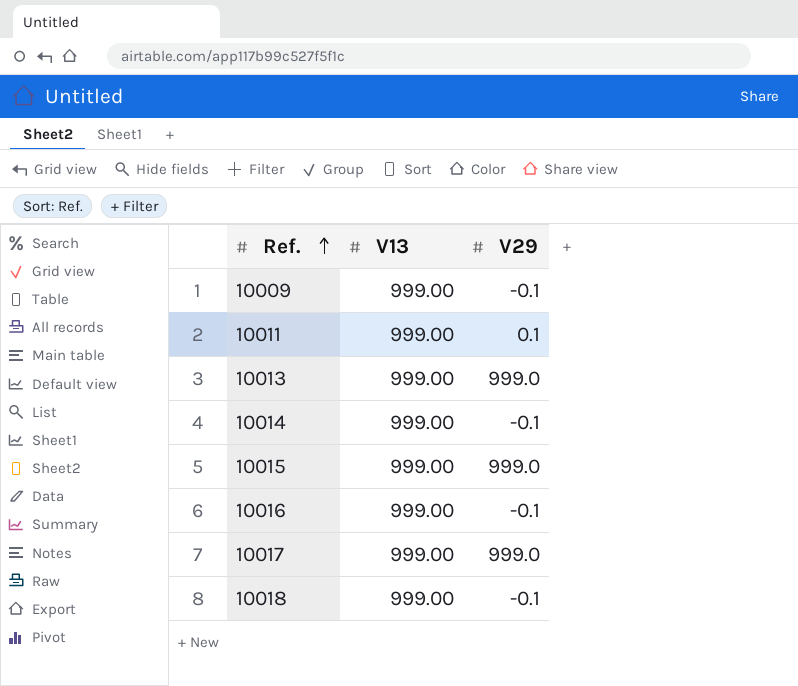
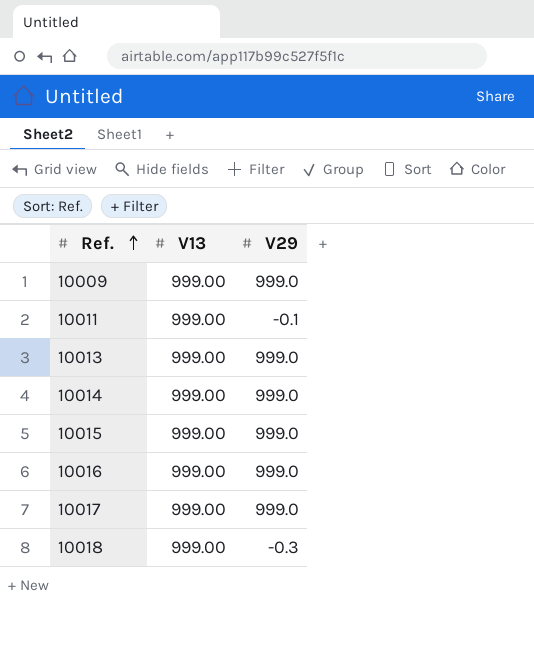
10009 | V29: -0.1 -> 999.0
10011 | V29: 0.1 -> -0.1
10014 | V29: -0.1 -> 999.0
10016 | V29: -0.1 -> 999.0
10018 | V29: -0.1 -> -0.3

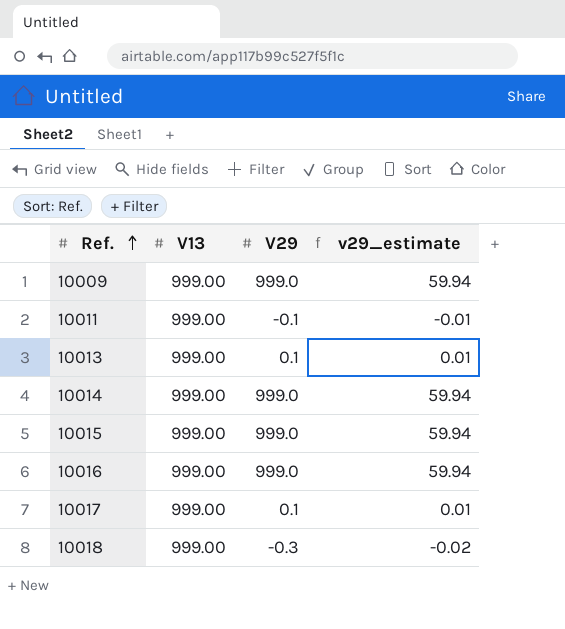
column v29_estimate | formula: none -> [V29] * 0.06
10013 | V29: 999.0 -> 0.1
10017 | V29: 999.0 -> 0.1

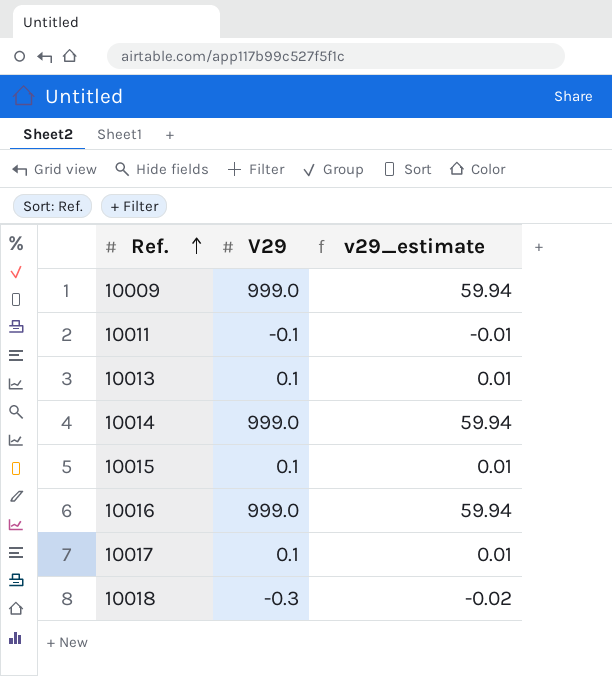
column V13 | position: 2 -> none
10015 | V29: 999.0 -> 0.1
10015 | v29_estimate: 59.94 -> 0.01

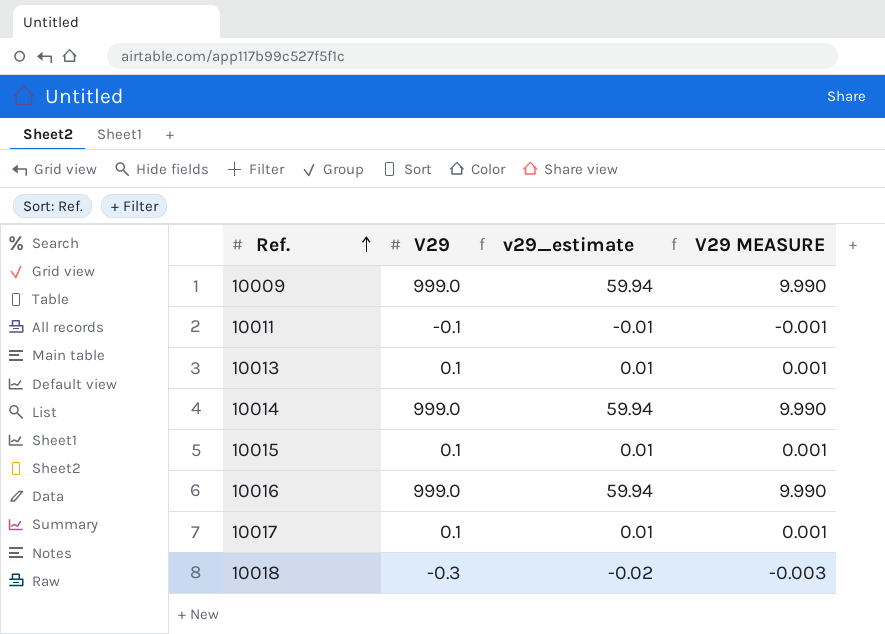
column V29 MEASURE | formula: none -> [V29] * 0.01

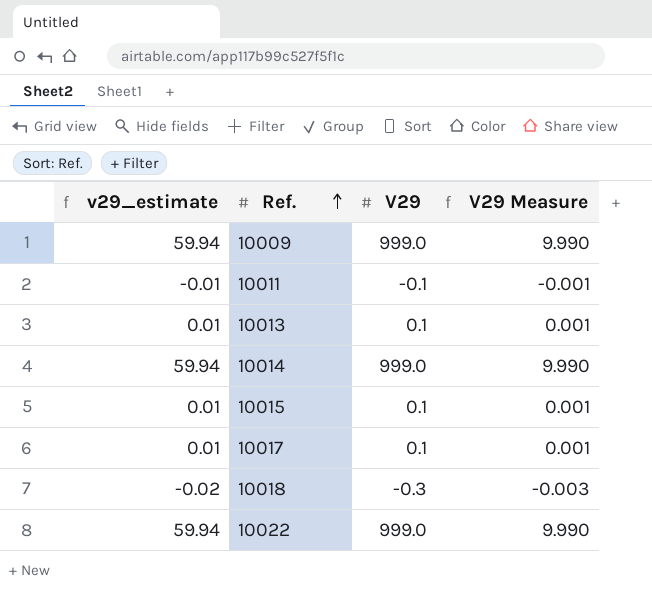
column v29_estimate | position: 3 -> 1
column name: V29 MEASURE -> V29 Measure
row 10016: 999.0 | 59.94 | 9.990 -> none
row 10022: none -> 59.94 | 999.0 | 9.990

